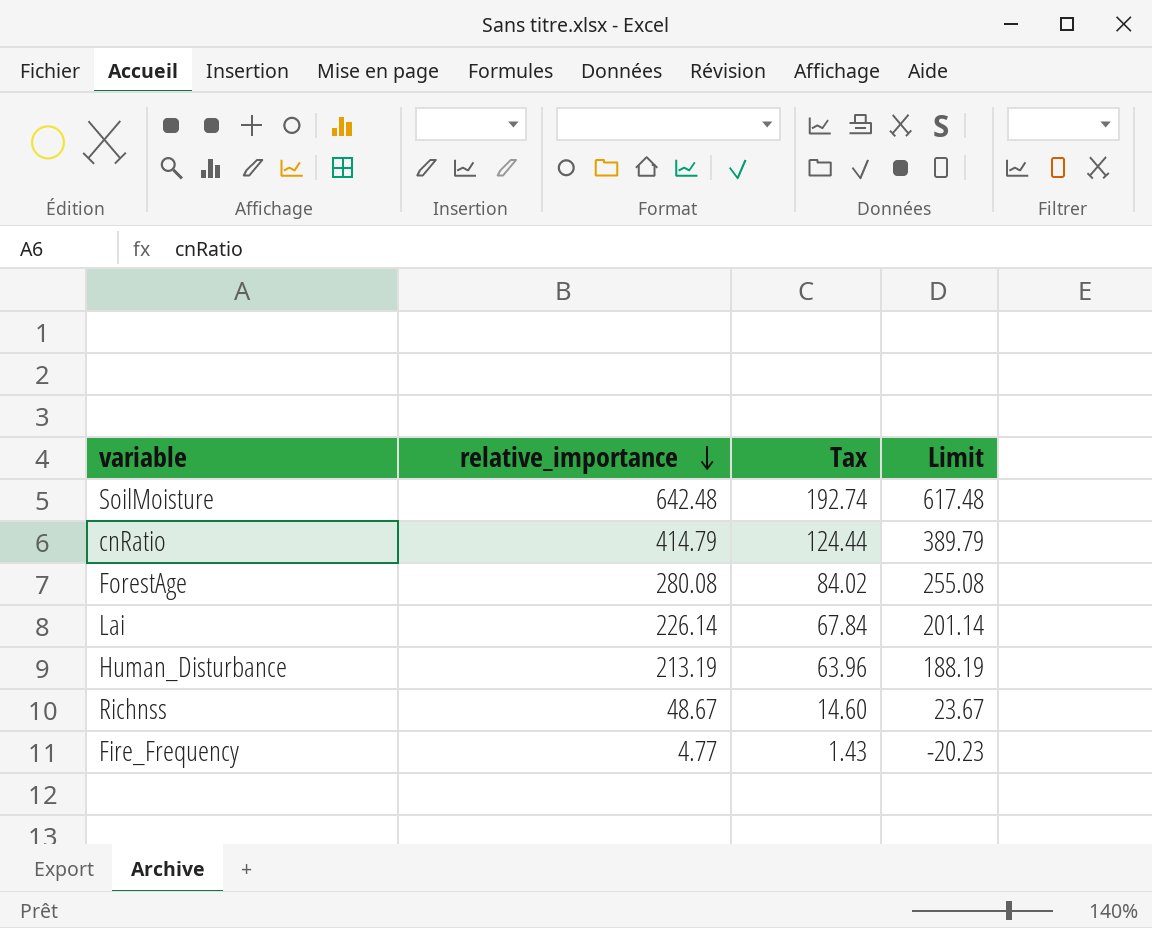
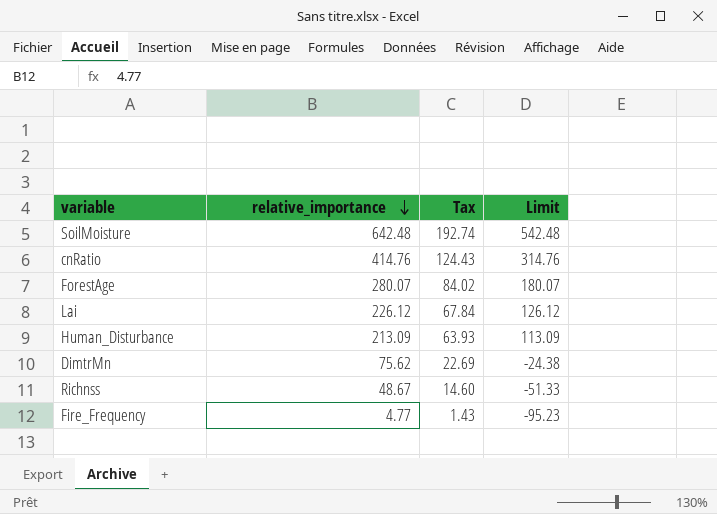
column Limit | formula: [relative_importance] - 25 -> [relative_importance] - 100
cnRatio | relative_importance: 414.79 -> 414.76
cnRatio | Tax: 124.44 -> 124.43
ForestAge | relative_importance: 280.08 -> 280.07
Lai | relative_importance: 226.14 -> 226.12
Human_Disturbance | relative_importance: 213.19 -> 213.09
Human_Disturbance | Tax: 63.96 -> 63.93
row DimtrMn: none -> 75.62 | 22.69 | -24.38

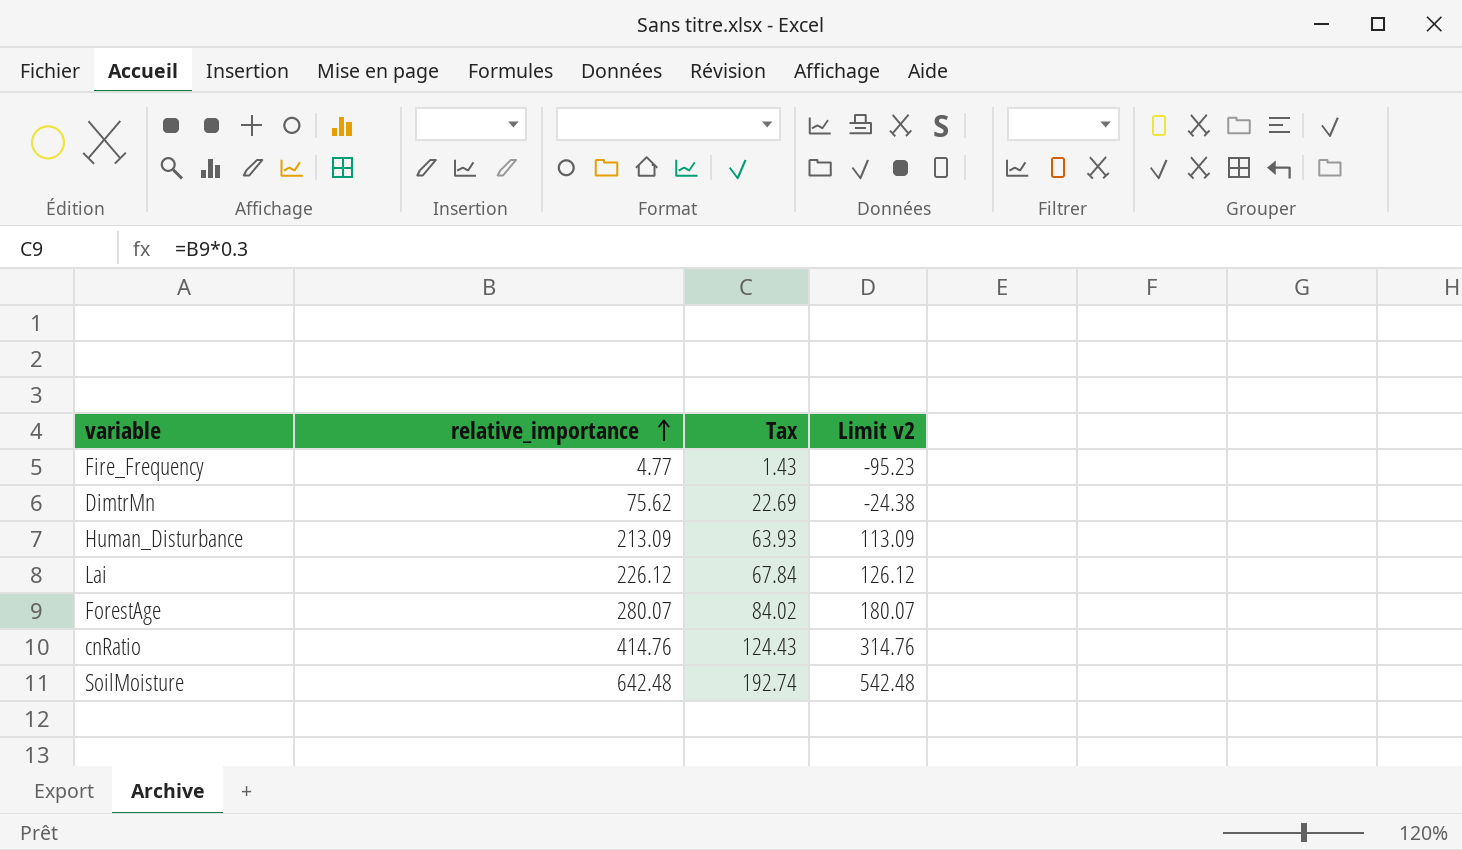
row order: relative_importance descending -> relative_importance ascending
column name: Limit -> Limit v2
row Richnss: 48.67 | 14.60 | -51.33 -> none

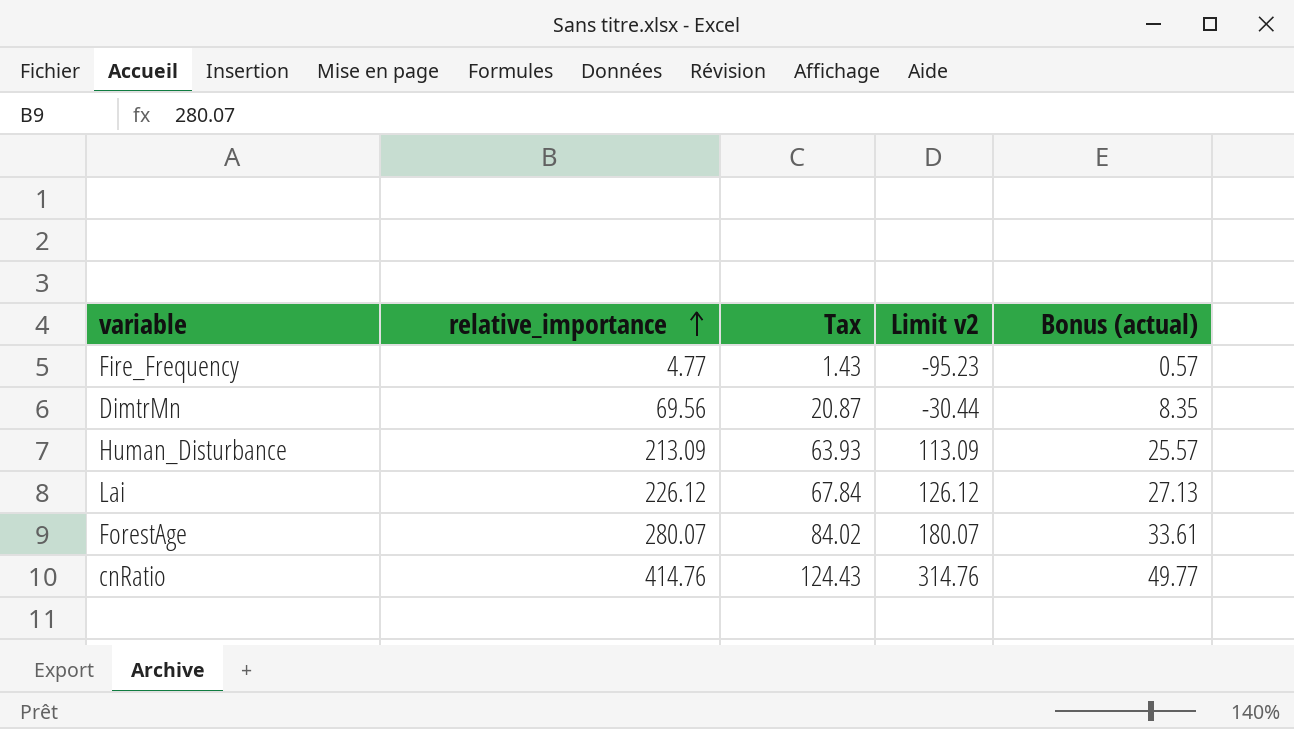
column Bonus (actual) | formula: none -> [relative_importance] * 0.12
row SoilMoisture: 642.48 | 192.74 | 542.48 -> none
DimtrMn | relative_importance: 75.62 -> 69.56
DimtrMn | Tax: 22.69 -> 20.87
DimtrMn | Limit v2: -24.38 -> -30.44

